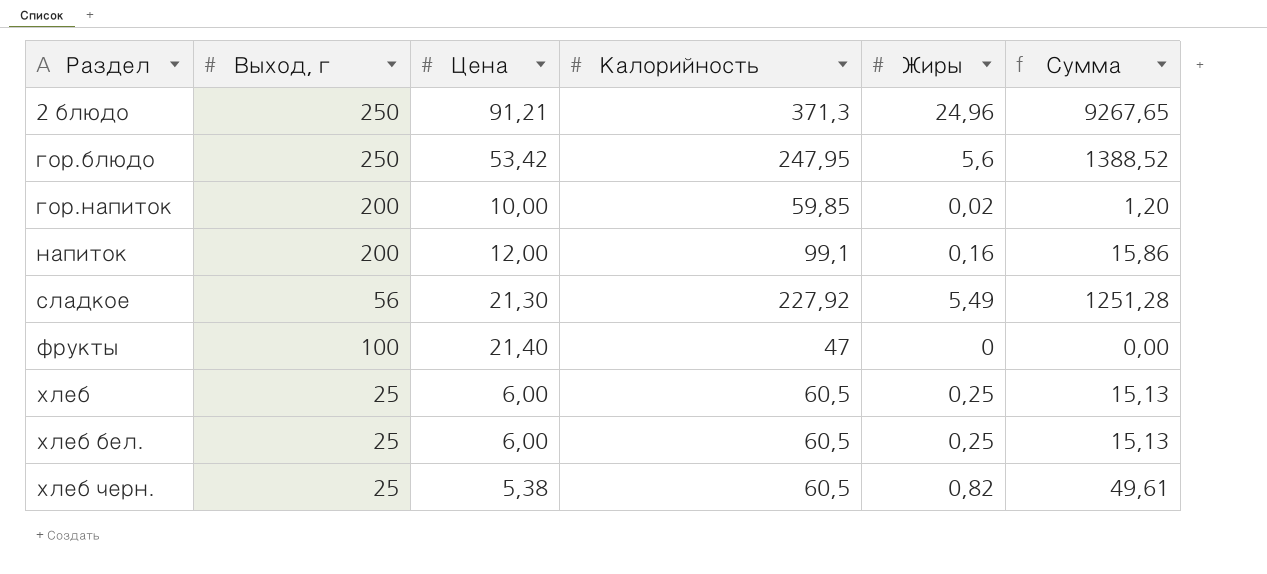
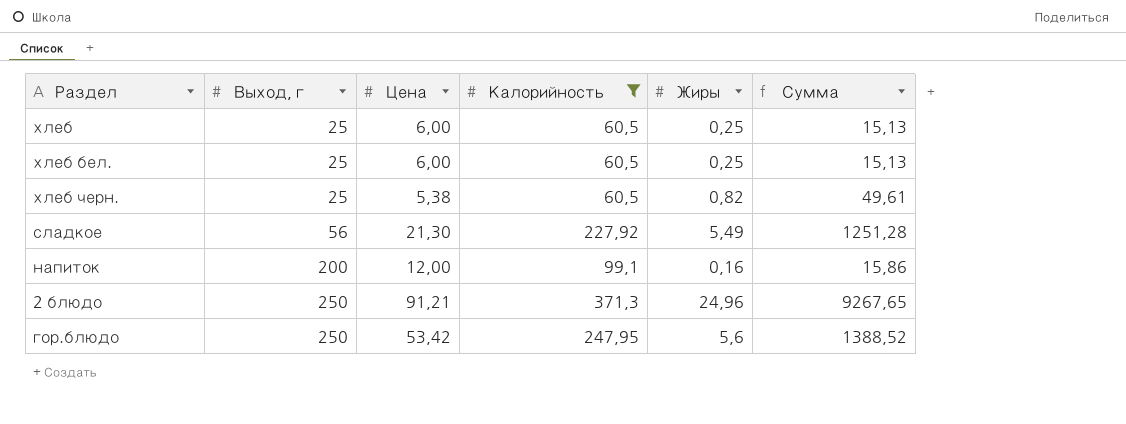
filter: none -> Калорийность >= 60,5
row order: Раздел ascending -> Выход, г ascending

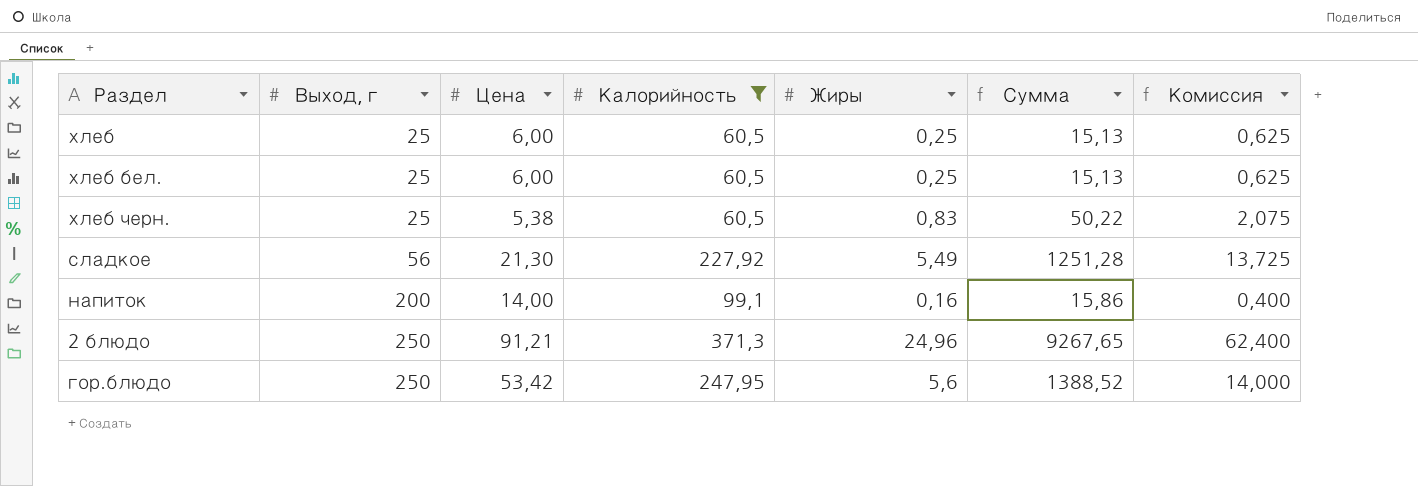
column Комиссия | formula: none -> [Жиры] * 2,5
хлеб черн. | Жиры: 0,82 -> 0,83
хлеб черн. | Сумма: 49,61 -> 50,22
напиток | Цена: 12,00 -> 14,00

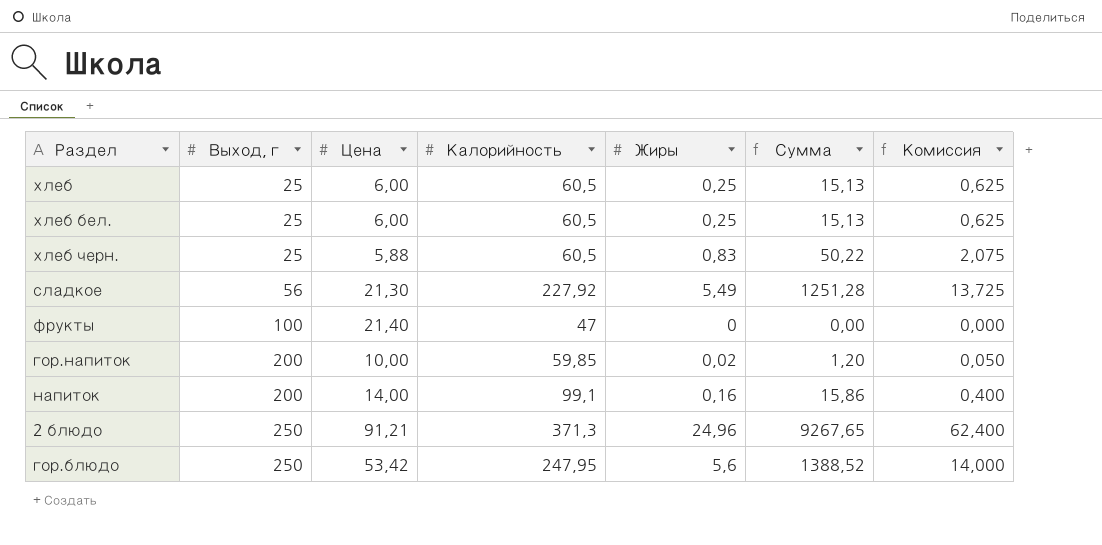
filter: Калорийность >= 60,5 -> none
хлеб черн. | Цена: 5,38 -> 5,88

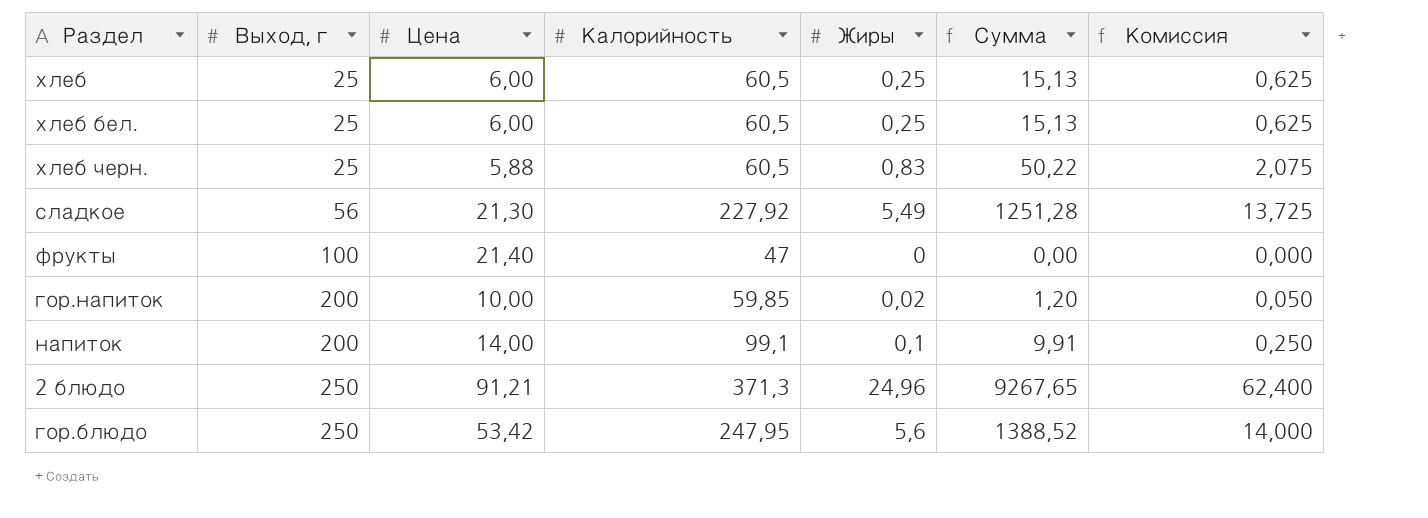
напиток | Жиры: 0,16 -> 0,1
напиток | Сумма: 15,86 -> 9,91
напиток | Комиссия: 0,400 -> 0,250

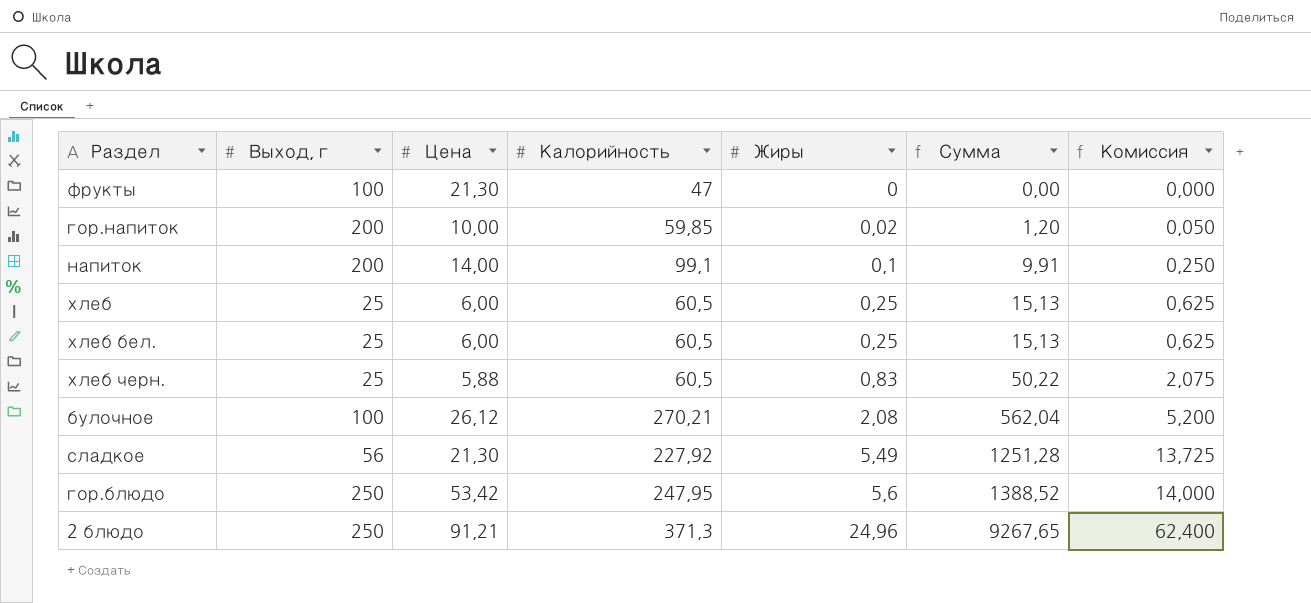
row order: Выход, г ascending -> Жиры ascending
фрукты | Цена: 21,40 -> 21,30
row булочное: none -> 100 | 26,12 | 270,21 | 2,08 | 562,04 | 5,200

